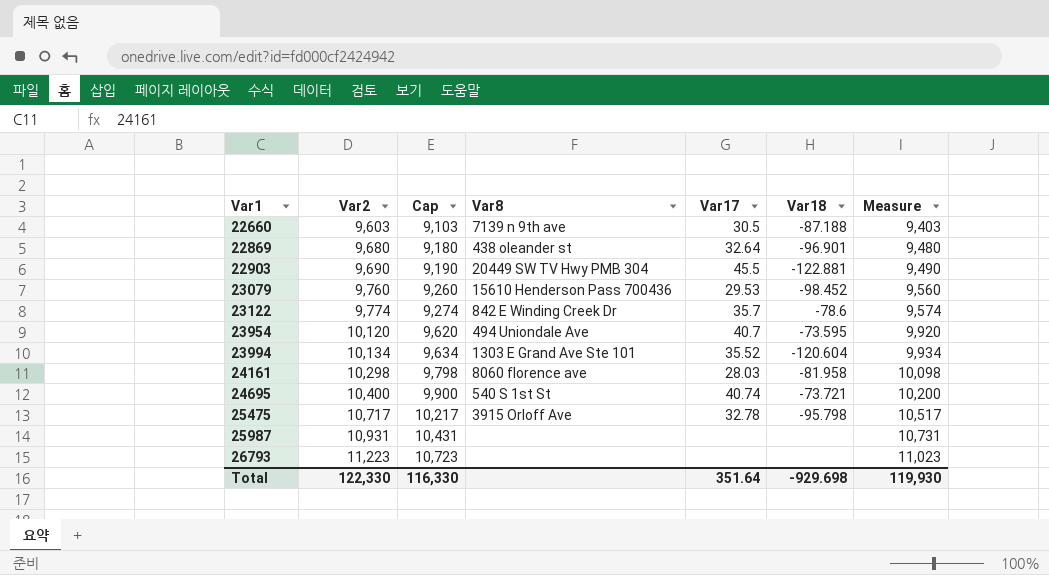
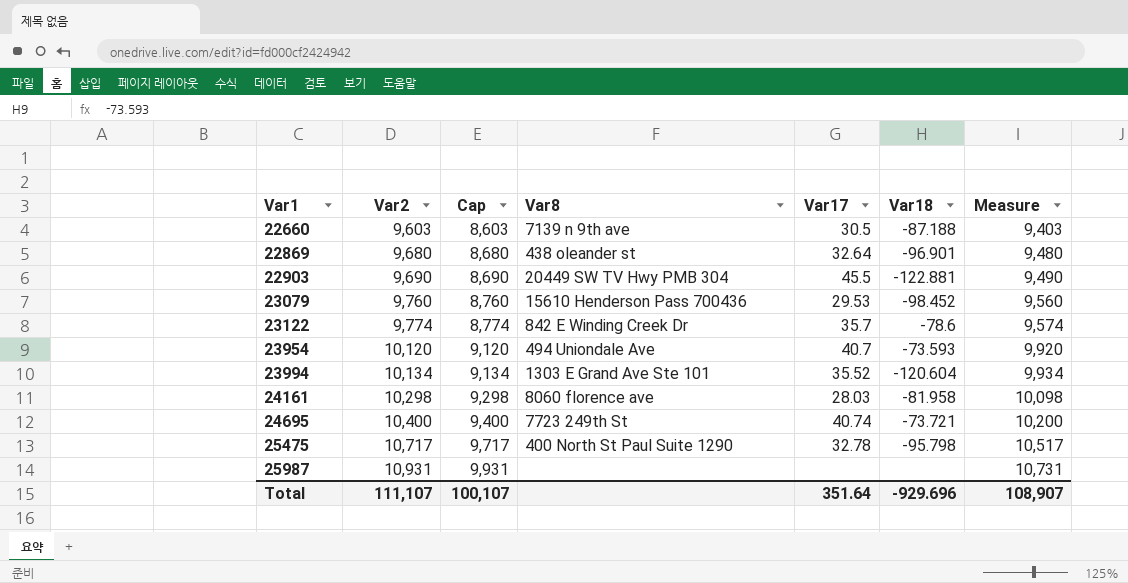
column Cap | formula: [Var2] - 500 -> [Var2] - 1000
row 26793: 11,223 | 10,723 | none | none | none | 11,023 -> none
23954 | Var18: -73.595 -> -73.593
24695 | Var8: 540 S 1st St -> 7723 249th St
25475 | Var8: 3915 Orloff Ave -> 400 North St Paul Suite 1290
Total | Var2: 122,330 -> 111,107
Total | Cap: 116,330 -> 100,107
Total | Var18: -929.698 -> -929.696
Total | Measure: 119,930 -> 108,907

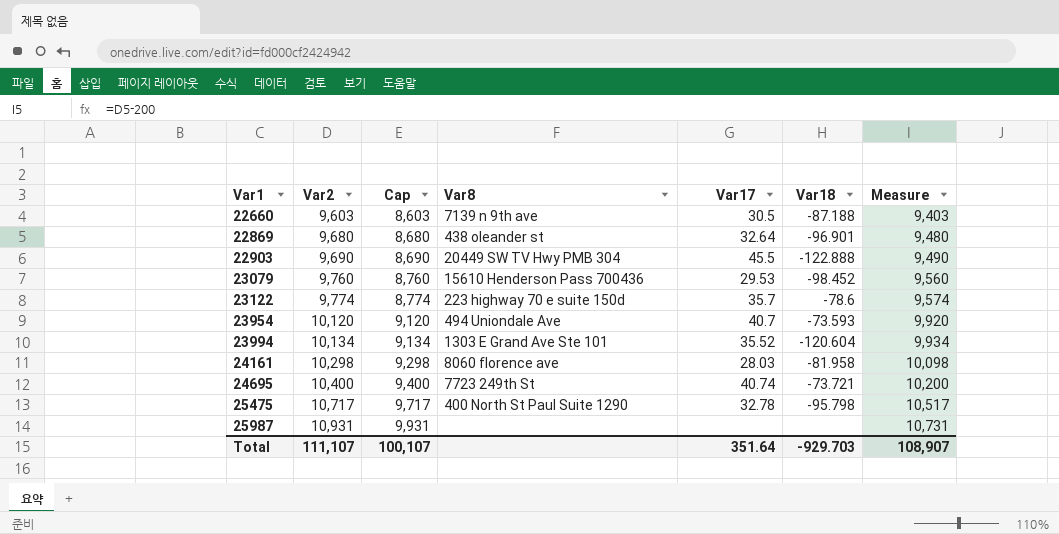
22903 | Var18: -122.881 -> -122.888
23122 | Var8: 842 E Winding Creek Dr -> 223 highway 70 e suite 150d
Total | Var18: -929.696 -> -929.703

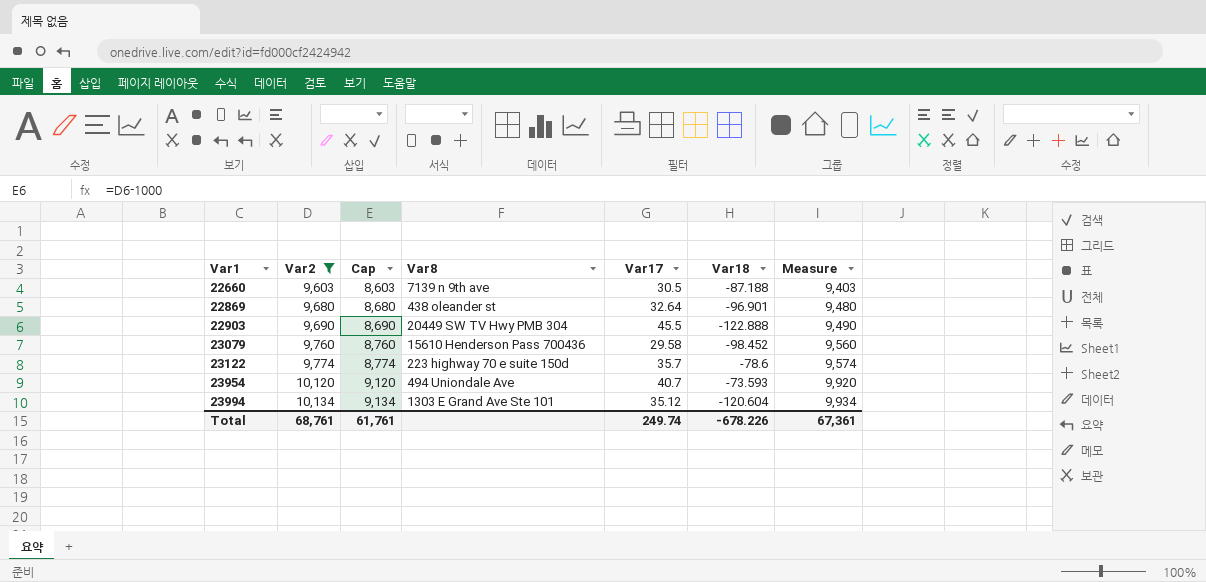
filter: none -> Var2 <= 10,134
23079 | Var17: 29.53 -> 29.58
23994 | Var17: 35.52 -> 35.12
Total | Var2: 111,107 -> 68,761
Total | Cap: 100,107 -> 61,761
Total | Var17: 351.64 -> 249.74
Total | Var18: -929.703 -> -678.226
Total | Measure: 108,907 -> 67,361

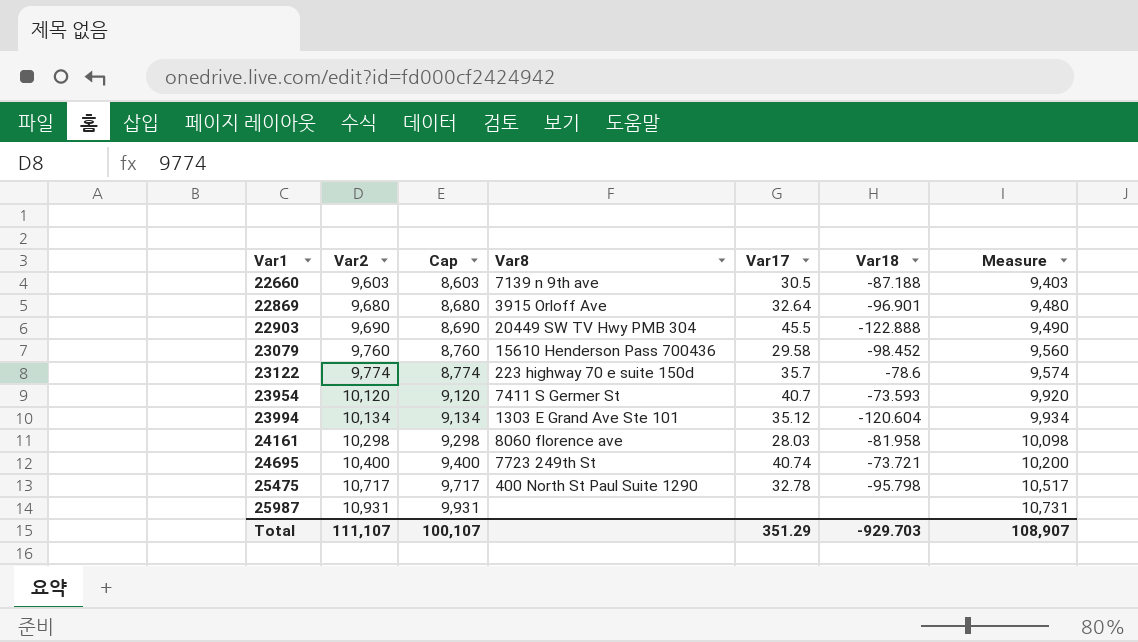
filter: Var2 <= 10,134 -> none
22869 | Var8: 438 oleander st -> 3915 Orloff Ave
23954 | Var8: 494 Uniondale Ave -> 7411 S Germer St
Total | Var2: 68,761 -> 111,107
Total | Cap: 61,761 -> 100,107
Total | Var17: 249.74 -> 351.29
Total | Var18: -678.226 -> -929.703
Total | Measure: 67,361 -> 108,907

